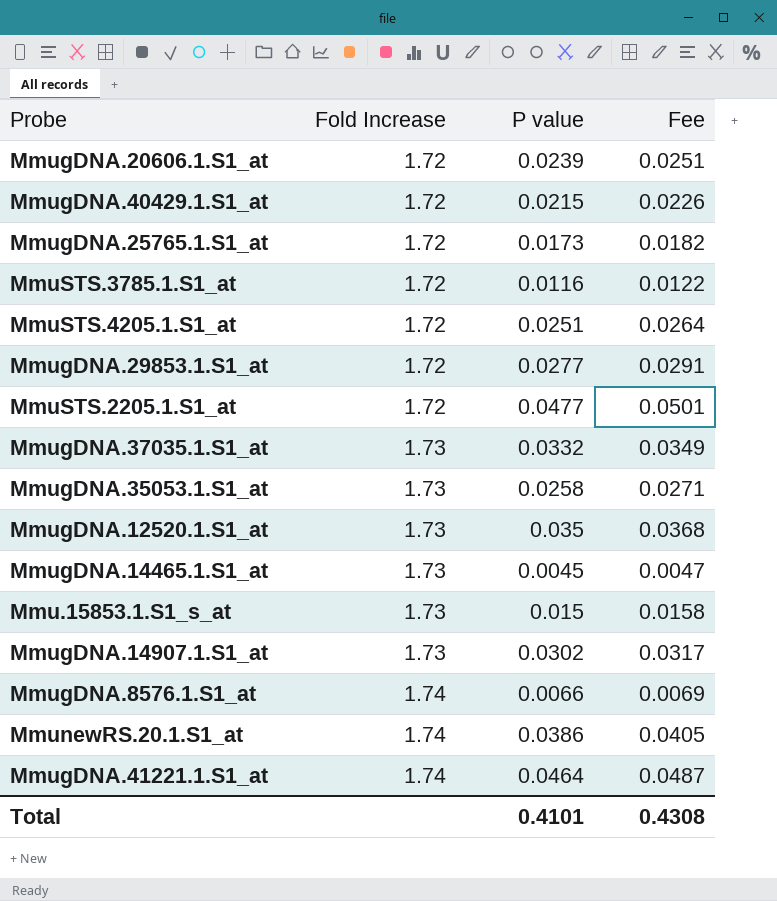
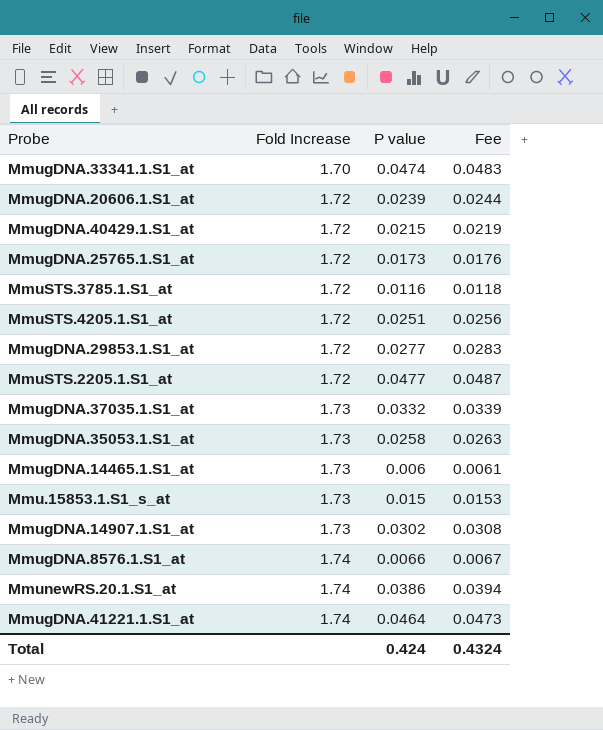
column Fee | formula: [P value] * 1.05 -> [P value] * 1.02
row MmugDNA.12520.1.S1_at: 1.73 | 0.035 | 0.0368 -> none
row MmugDNA.33341.1.S1_at: none -> 1.70 | 0.0474 | 0.0483
MmugDNA.14465.1.S1_at | P value: 0.0045 -> 0.006
Total | P value: 0.4101 -> 0.424
Total | Fee: 0.4308 -> 0.4324

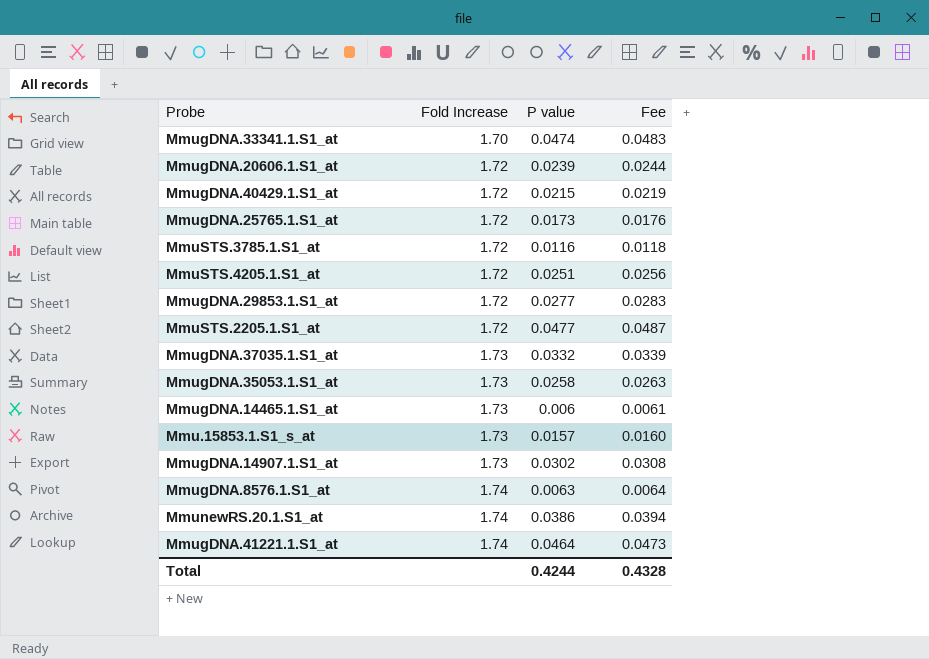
Mmu.15853.1.S1_s_at | P value: 0.015 -> 0.0157
Mmu.15853.1.S1_s_at | Fee: 0.0153 -> 0.0160
MmugDNA.8576.1.S1_at | P value: 0.0066 -> 0.0063
MmugDNA.8576.1.S1_at | Fee: 0.0067 -> 0.0064
Total | P value: 0.424 -> 0.4244
Total | Fee: 0.4324 -> 0.4328

